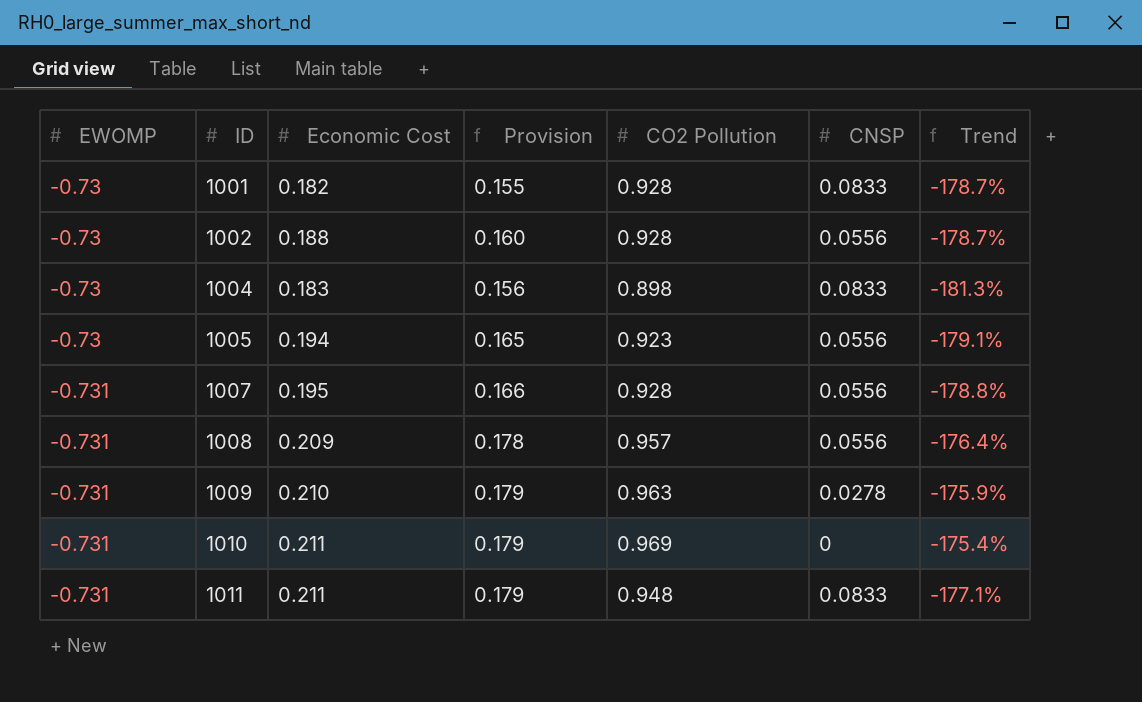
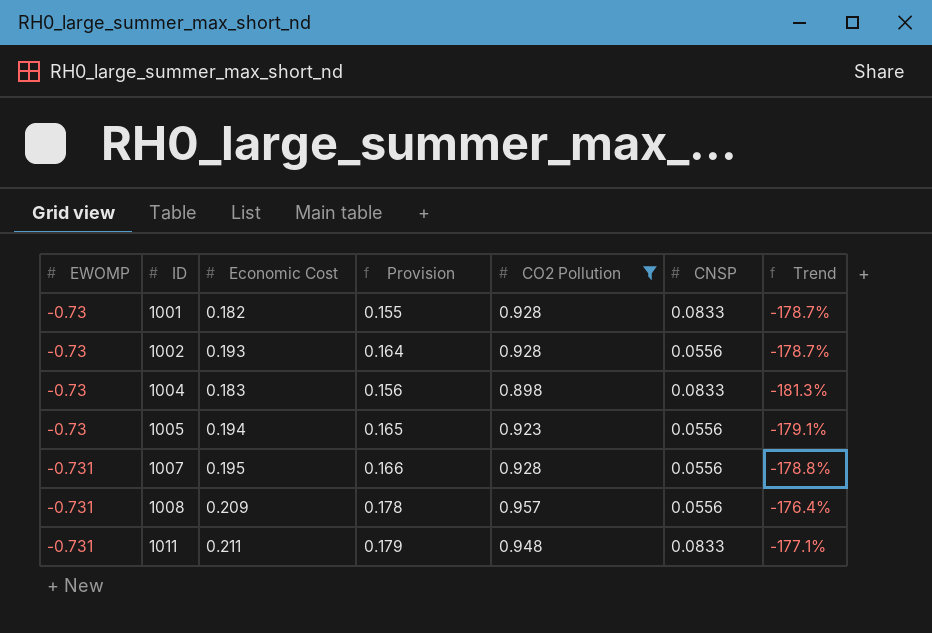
filter: none -> CO2 Pollution <= 0.957
1002 | Economic Cost: 0.188 -> 0.193
1002 | Provision: 0.160 -> 0.164

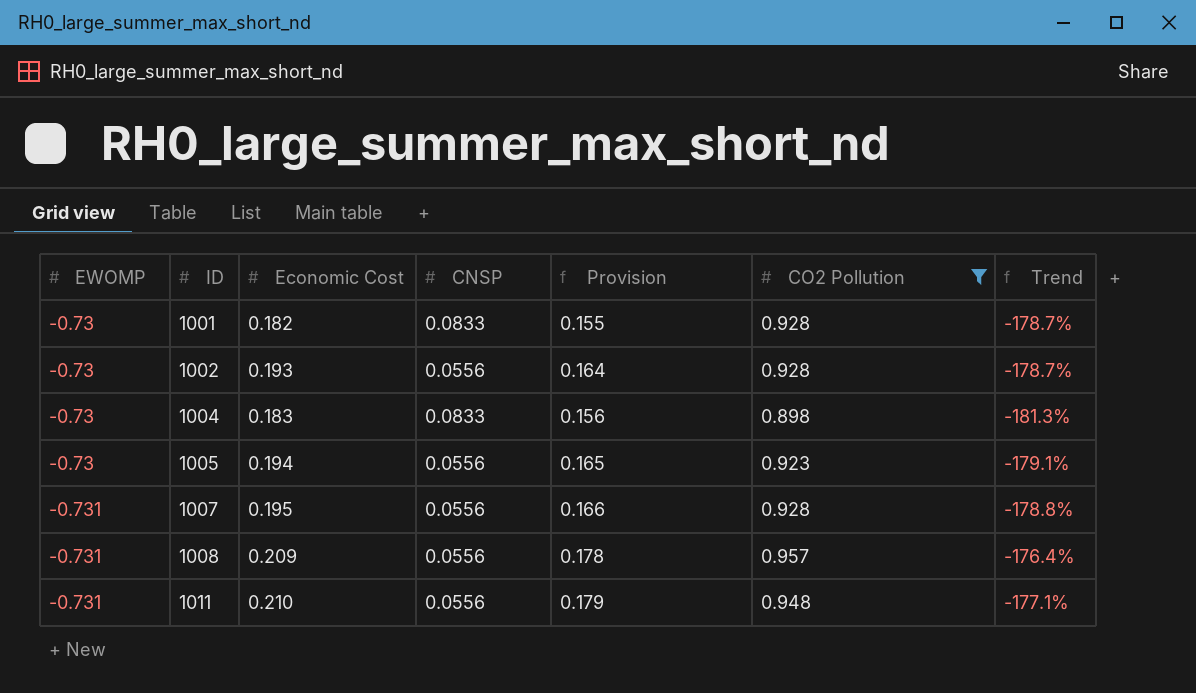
column CNSP | position: 6 -> 4
1011 | Economic Cost: 0.211 -> 0.210
1011 | CNSP: 0.0833 -> 0.0556

